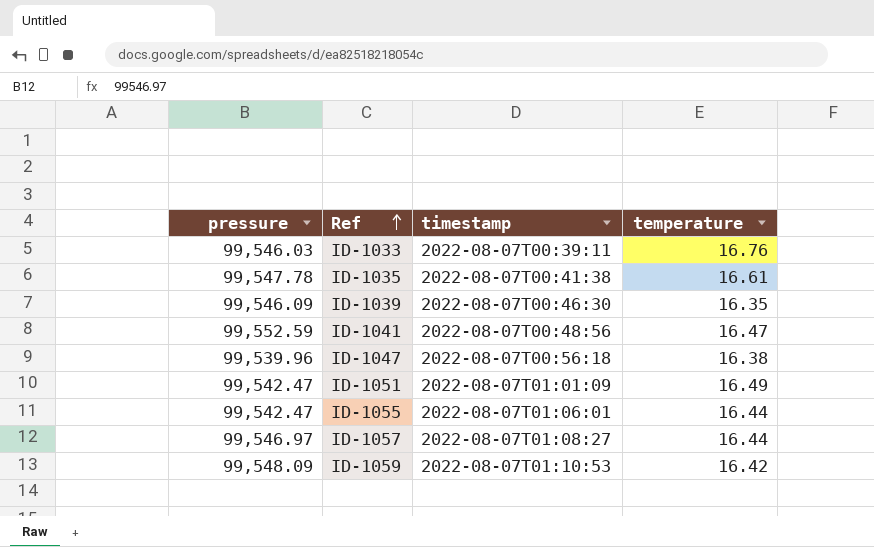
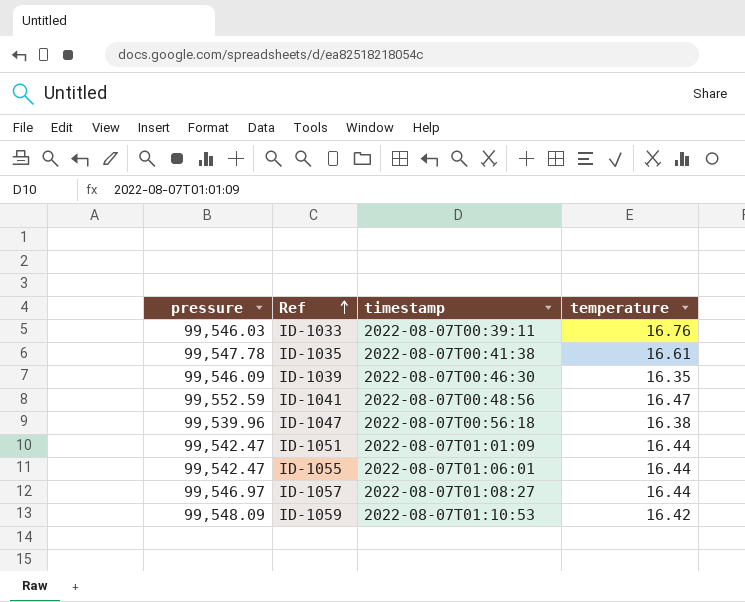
ID-1051 | temperature: 16.49 -> 16.44

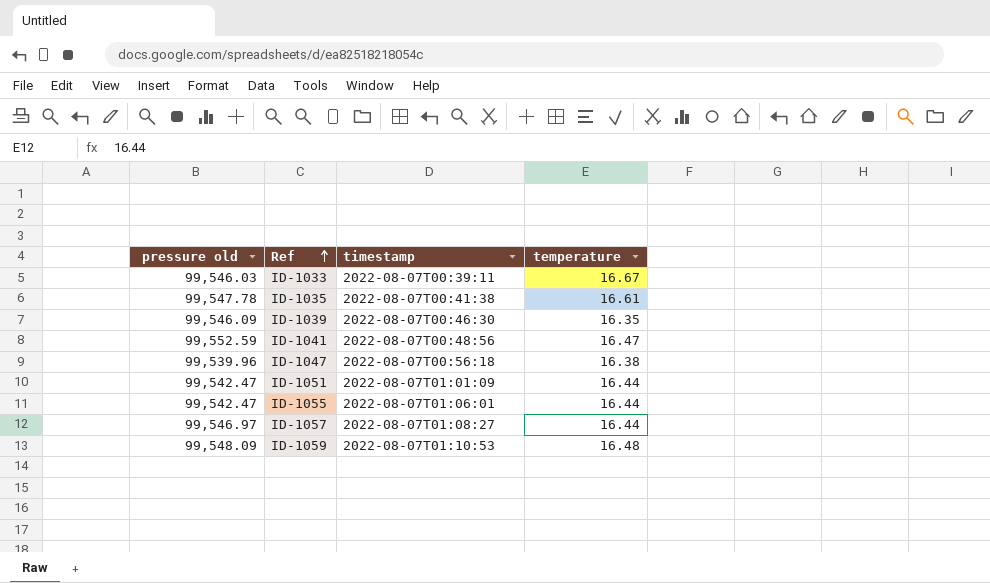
column name: pressure -> pressure old
ID-1033 | temperature: 16.76 -> 16.67
ID-1059 | temperature: 16.42 -> 16.48

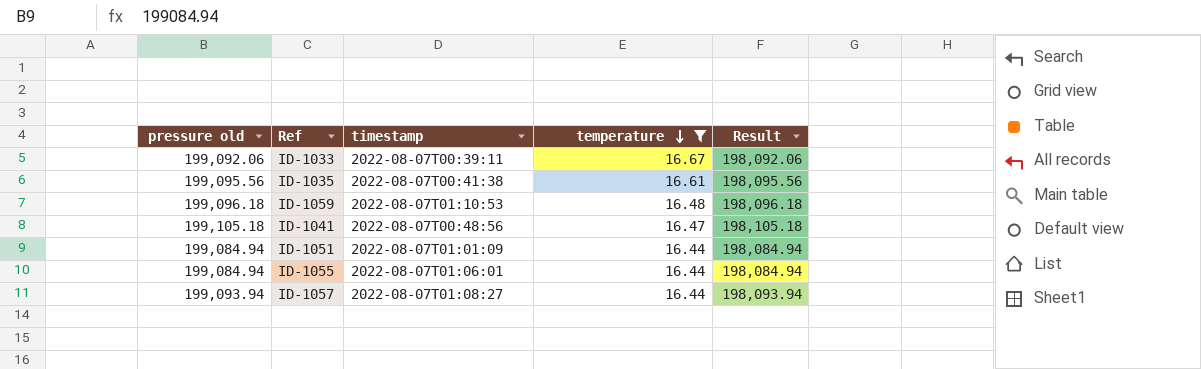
filter: none -> temperature >= 16.44
row order: Ref ascending -> temperature descending
column Result | formula: none -> [pressure old] - 1000
ID-1033 | pressure old: 99,546.03 -> 199,092.06
ID-1035 | pressure old: 99,547.78 -> 199,095.56
ID-1059 | pressure old: 99,548.09 -> 199,096.18
ID-1041 | pressure old: 99,552.59 -> 199,105.18
ID-1051 | pressure old: 99,542.47 -> 199,084.94
ID-1055 | pressure old: 99,542.47 -> 199,084.94
ID-1057 | pressure old: 99,546.97 -> 199,093.94

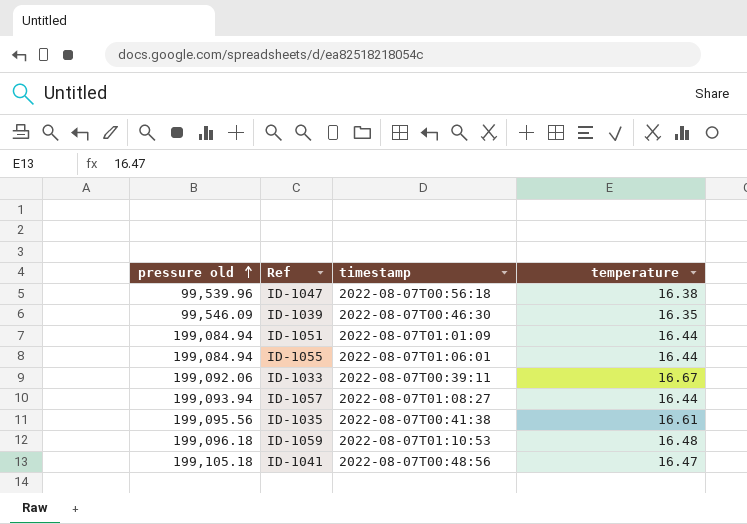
filter: temperature >= 16.44 -> none
row order: temperature descending -> pressure old ascending
column Result | formula: [pressure old] - 1000 -> none

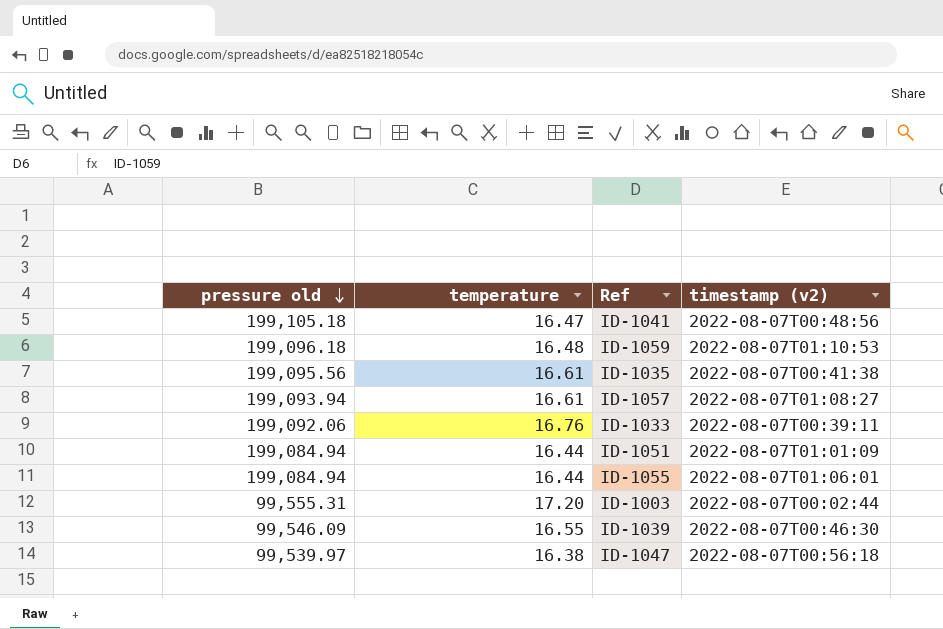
row order: pressure old ascending -> pressure old descending
column temperature | position: 4 -> 2
column name: timestamp -> timestamp (v2)
ID-1057 | temperature: 16.44 -> 16.61
ID-1033 | temperature: 16.67 -> 16.76
row ID-1003: none -> 99,555.31 | 17.20 | 2022-08-07T00:02:44
ID-1039 | temperature: 16.35 -> 16.55
ID-1047 | pressure old: 99,539.96 -> 99,539.97

